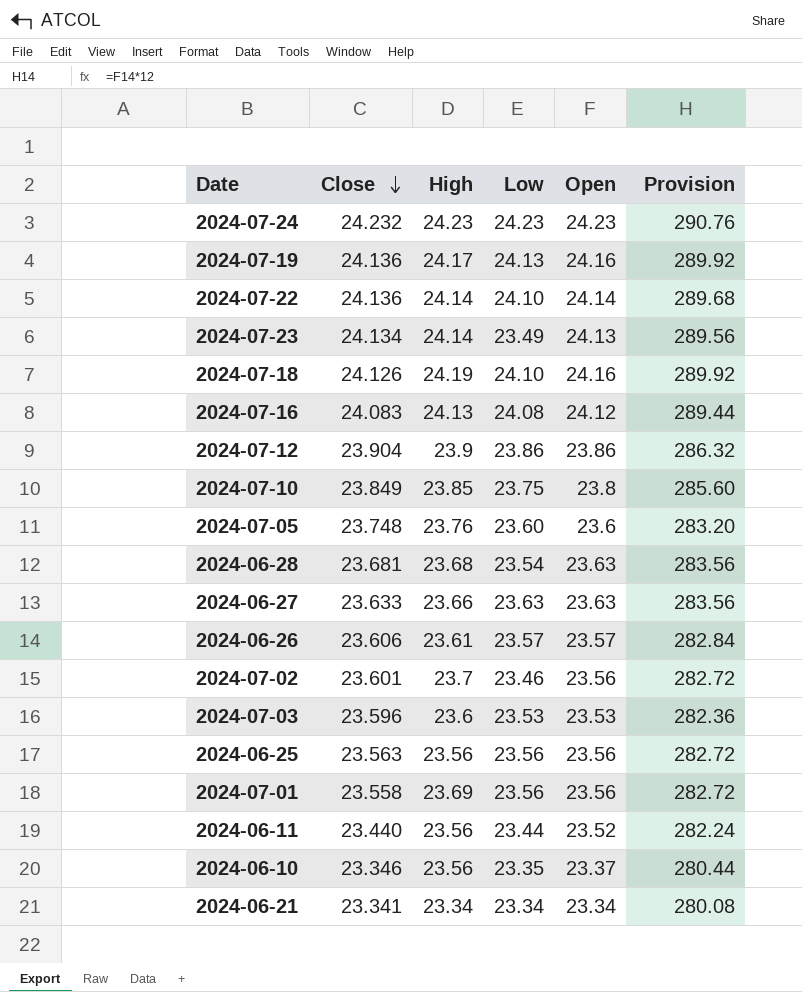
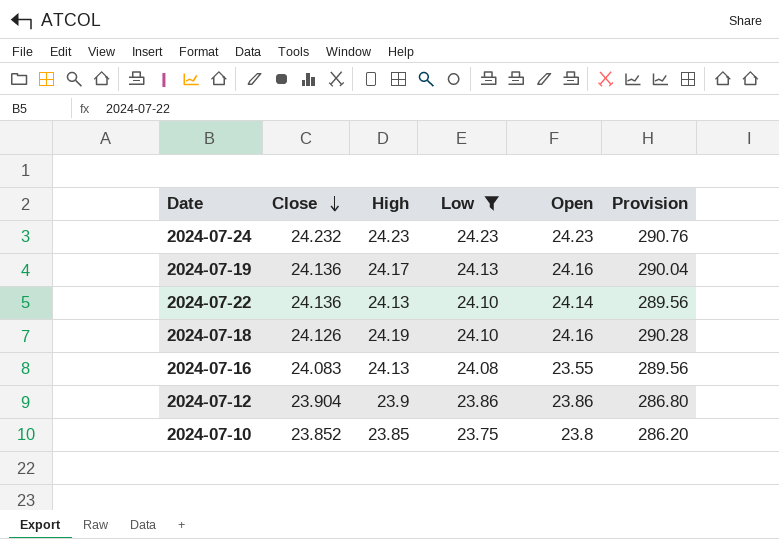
filter: none -> Low >= 23.75
column Provision | formula: [Open] * 12 -> [High] * 12
2024-07-22 | High: 24.14 -> 24.13
2024-07-16 | Open: 24.12 -> 23.55
2024-07-10 | Close: 23.849 -> 23.852

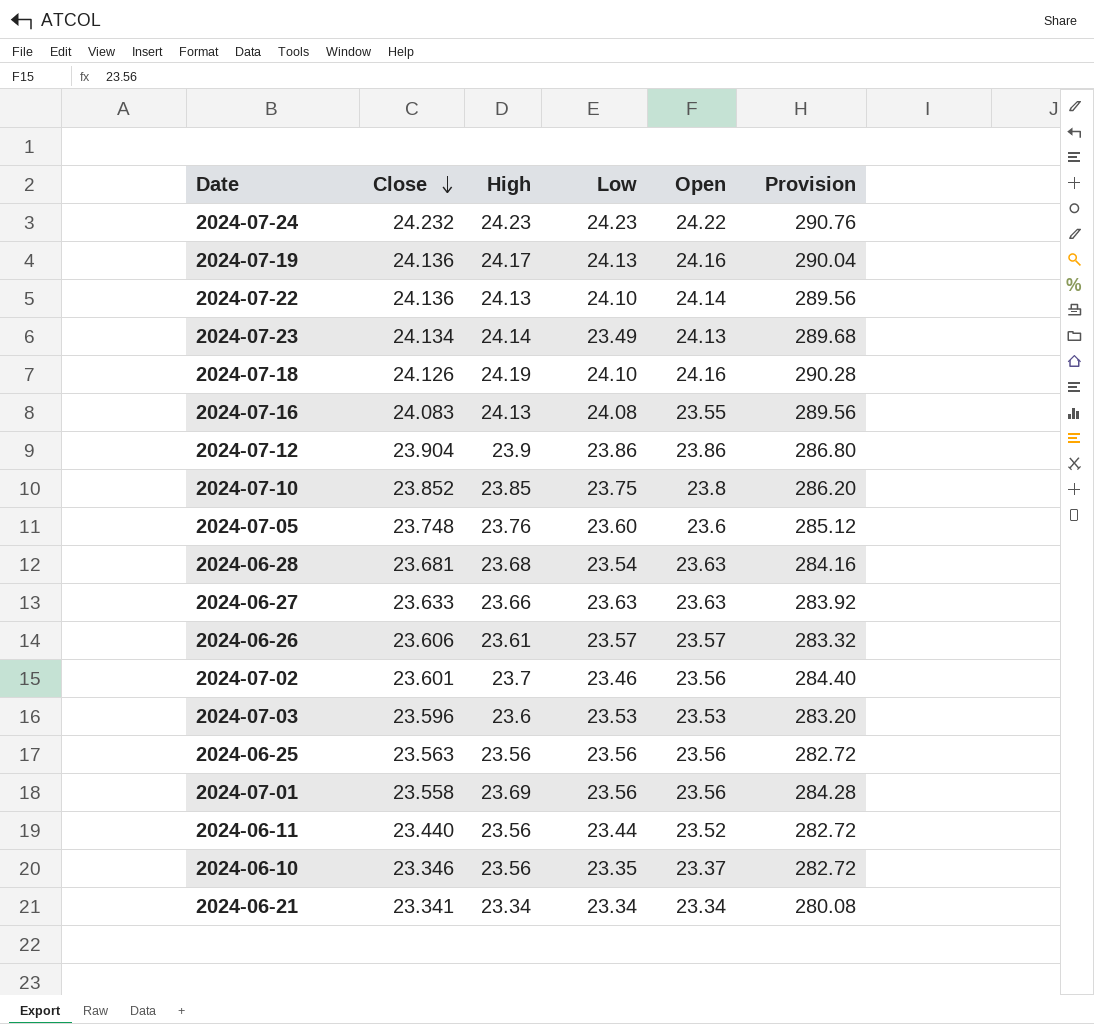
filter: Low >= 23.75 -> none
2024-07-24 | Open: 24.23 -> 24.22

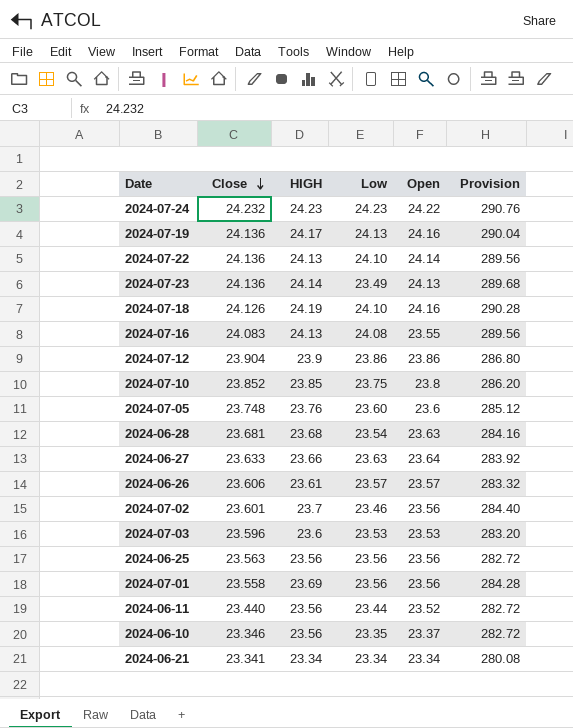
column name: High -> HIGH
2024-07-23 | Close: 24.134 -> 24.136
2024-06-27 | Open: 23.63 -> 23.64

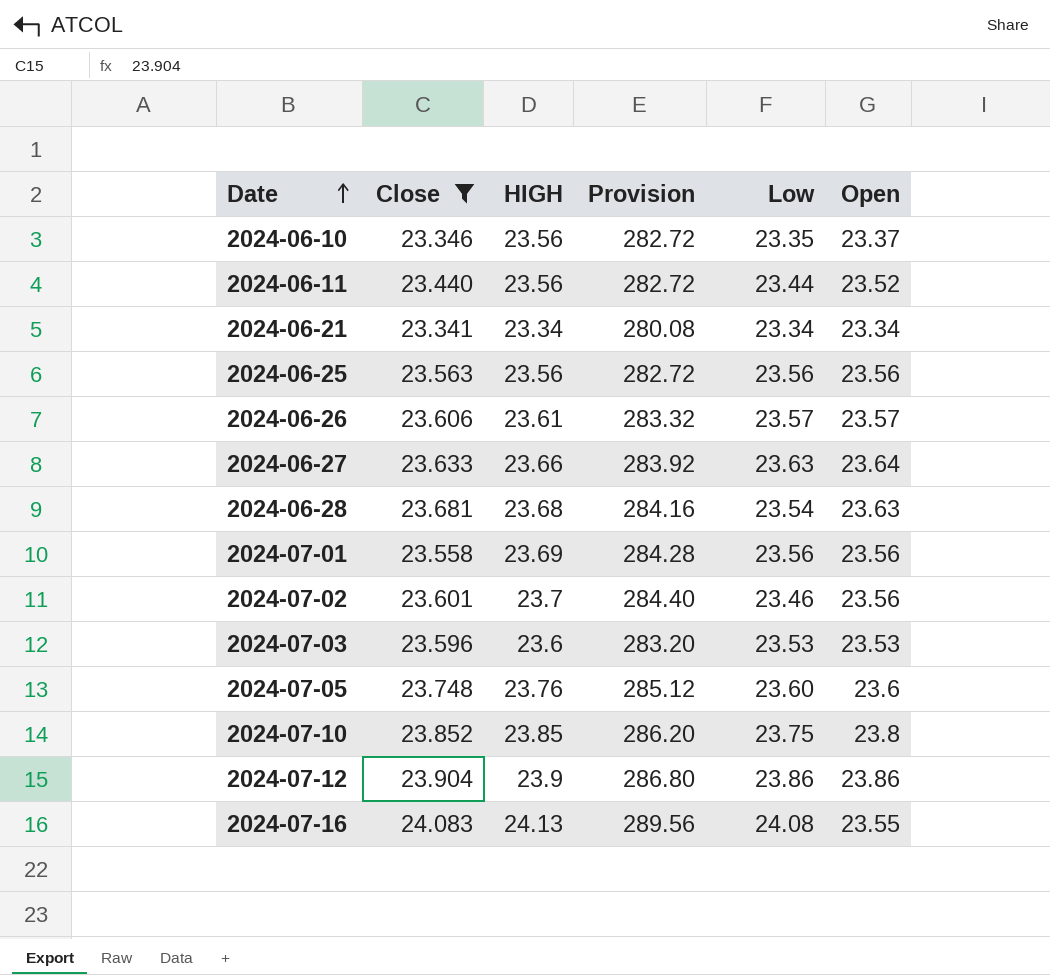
filter: none -> Close <= 24.083
row order: Close descending -> Date ascending
column Provision | position: 6 -> 4

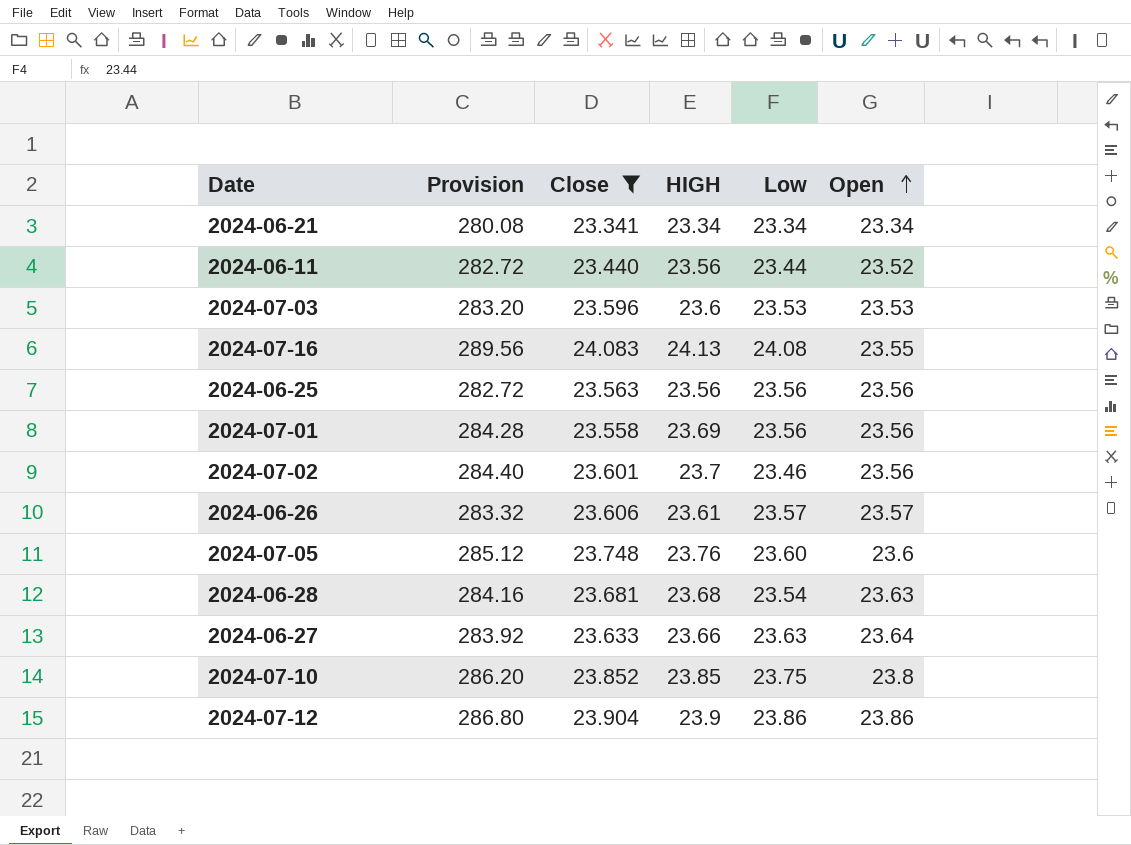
row order: Date ascending -> Open ascending
column Provision | position: 4 -> 2
row 2024-06-10: 23.346 | 23.56 | 282.72 | 23.35 | 23.37 -> none

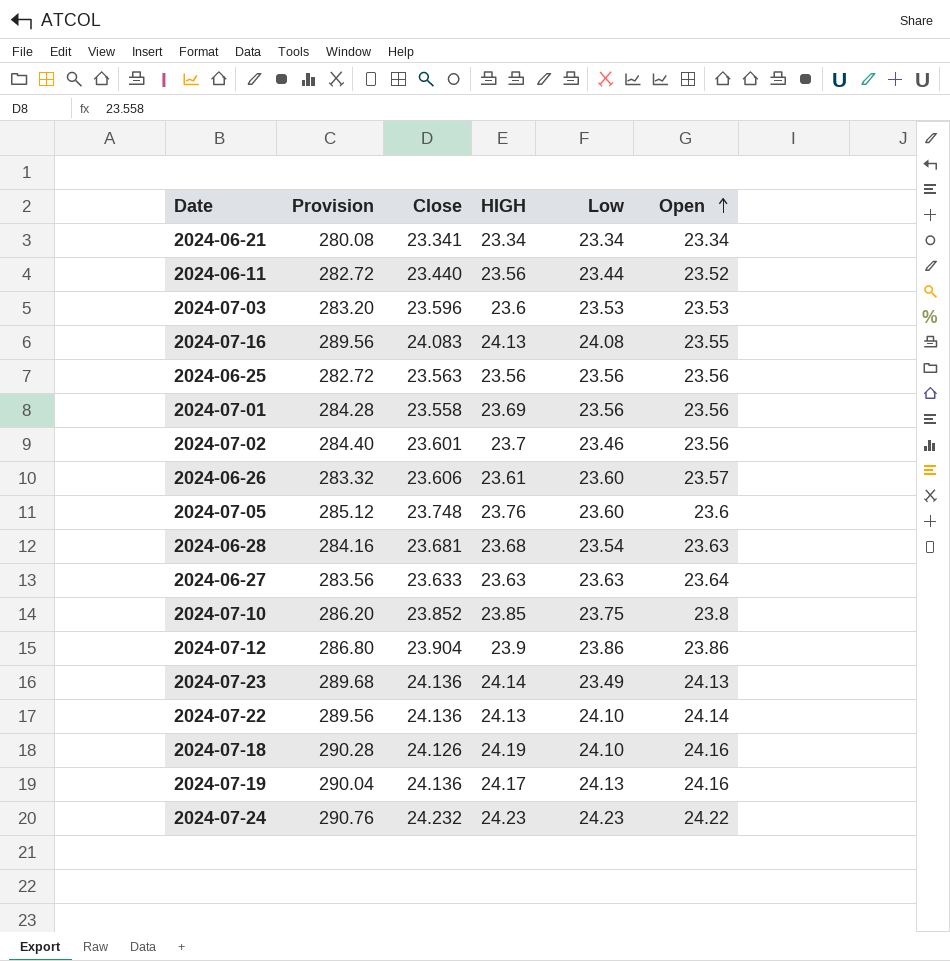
filter: Close <= 24.083 -> none
2024-06-26 | Low: 23.57 -> 23.60
2024-06-27 | Provision: 283.92 -> 283.56
2024-06-27 | HIGH: 23.66 -> 23.63

